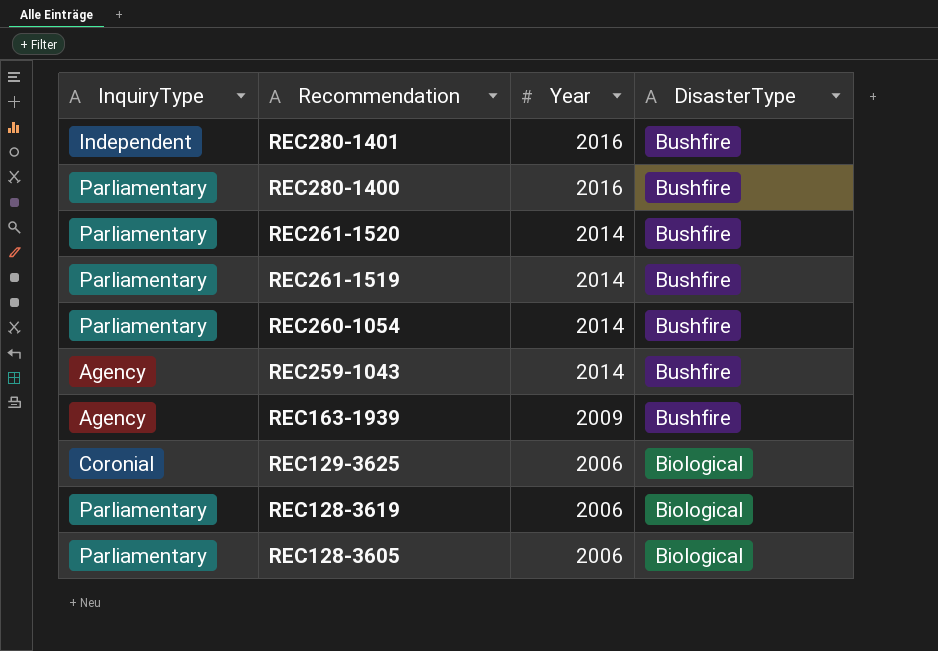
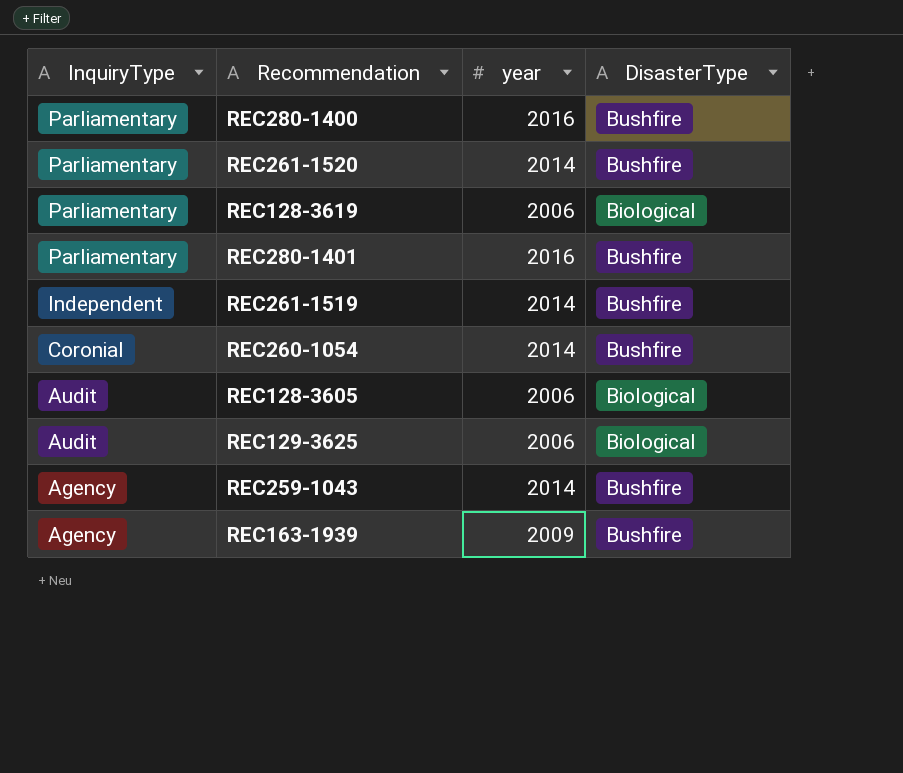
row order: Recommendation descending -> InquiryType descending
column name: Year -> year
REC280-1401 | InquiryType: Independent -> Parliamentary
REC261-1519 | InquiryType: Parliamentary -> Independent
REC260-1054 | InquiryType: Parliamentary -> Coronial
REC128-3605 | InquiryType: Parliamentary -> Audit
REC129-3625 | InquiryType: Coronial -> Audit

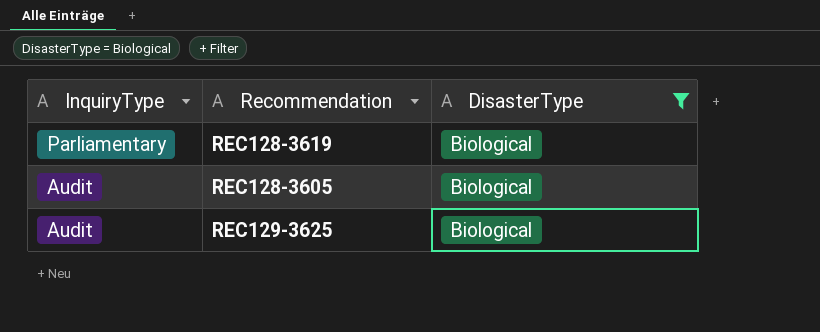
filter: none -> DisasterType = Biological
column year | position: 3 -> none

